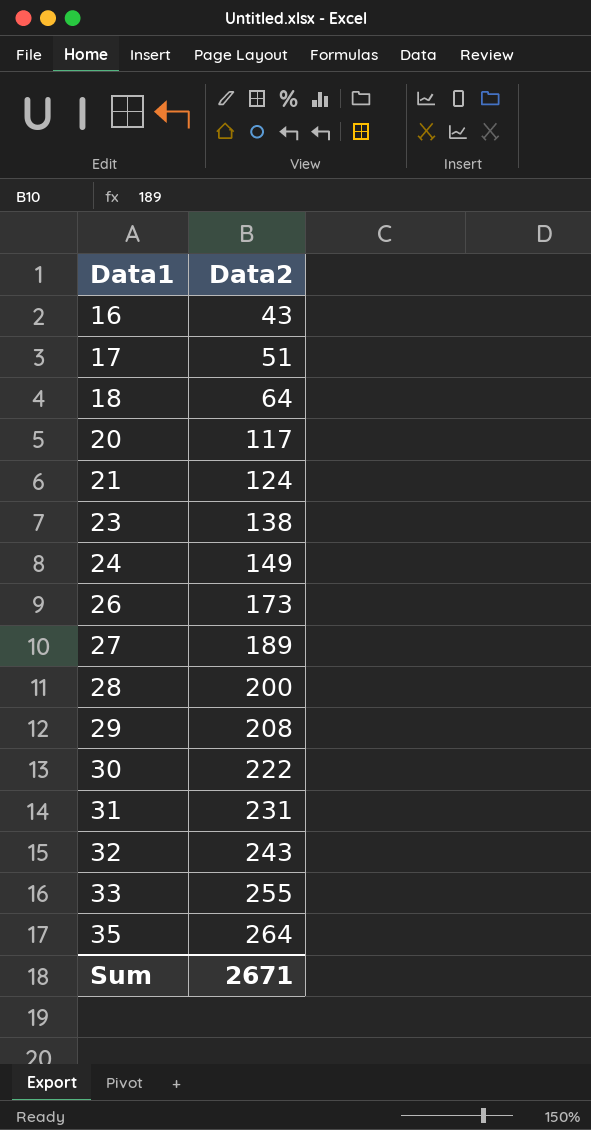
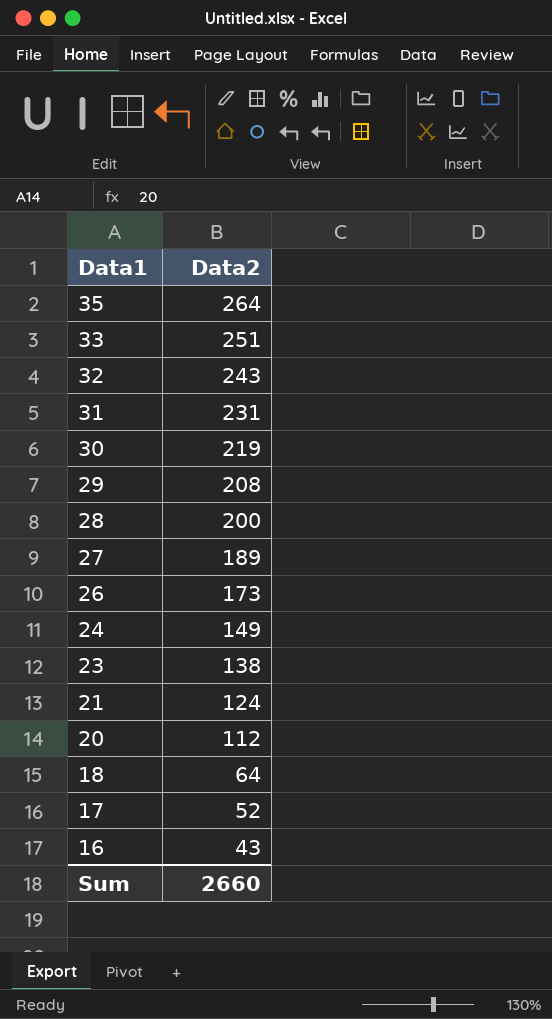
row order: Data1 ascending -> Data1 descending
33 | Data2: 255 -> 251
30 | Data2: 222 -> 219
20 | Data2: 117 -> 112
17 | Data2: 51 -> 52
Sum | Data2: 2671 -> 2660

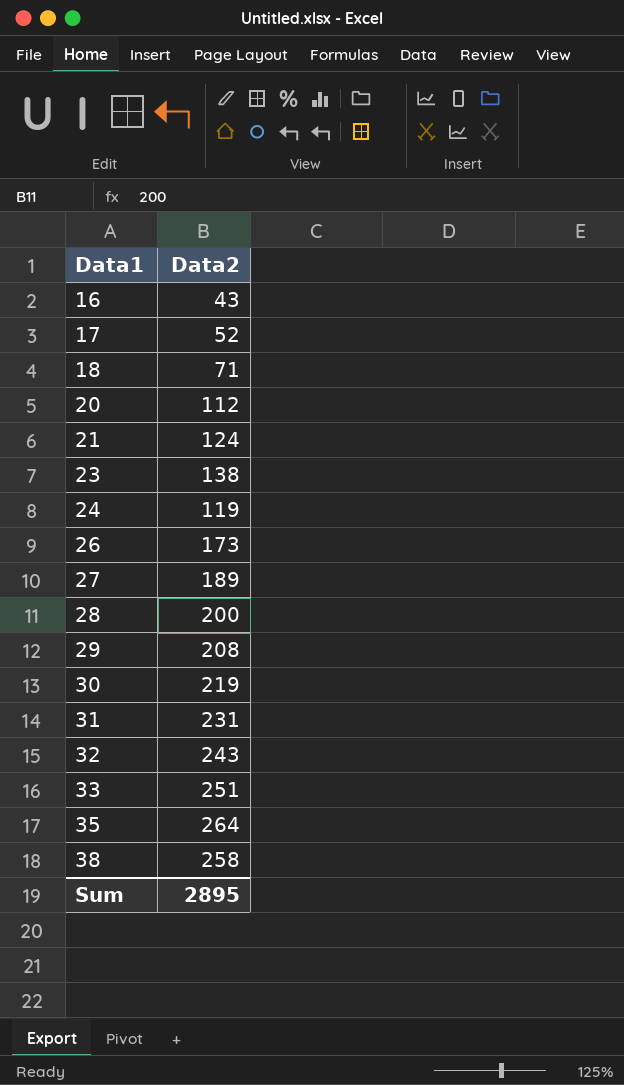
row order: Data1 descending -> Data1 ascending
18 | Data2: 64 -> 71
24 | Data2: 149 -> 119
row 38: none -> 258
Sum | Data2: 2660 -> 2895

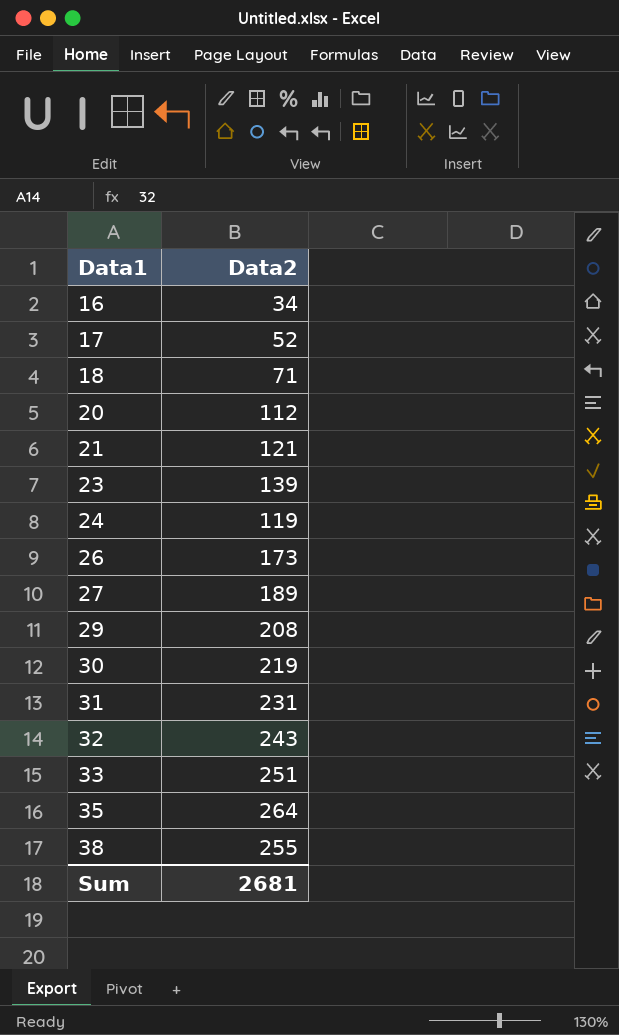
row 28: 200 -> none
16 | Data2: 43 -> 34
21 | Data2: 124 -> 121
23 | Data2: 138 -> 139
38 | Data2: 258 -> 255
Sum | Data2: 2895 -> 2681

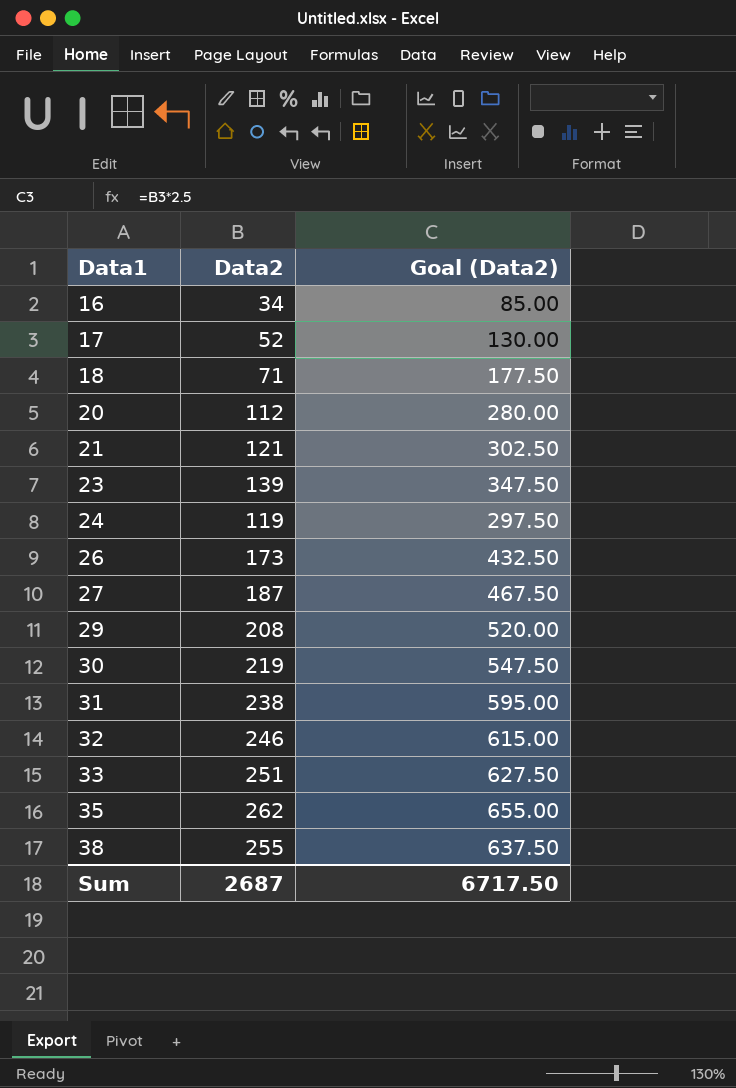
column Goal (Data2) | formula: none -> [Data2] * 2.5
27 | Data2: 189 -> 187
31 | Data2: 231 -> 238
32 | Data2: 243 -> 246
35 | Data2: 264 -> 262
Sum | Data2: 2681 -> 2687

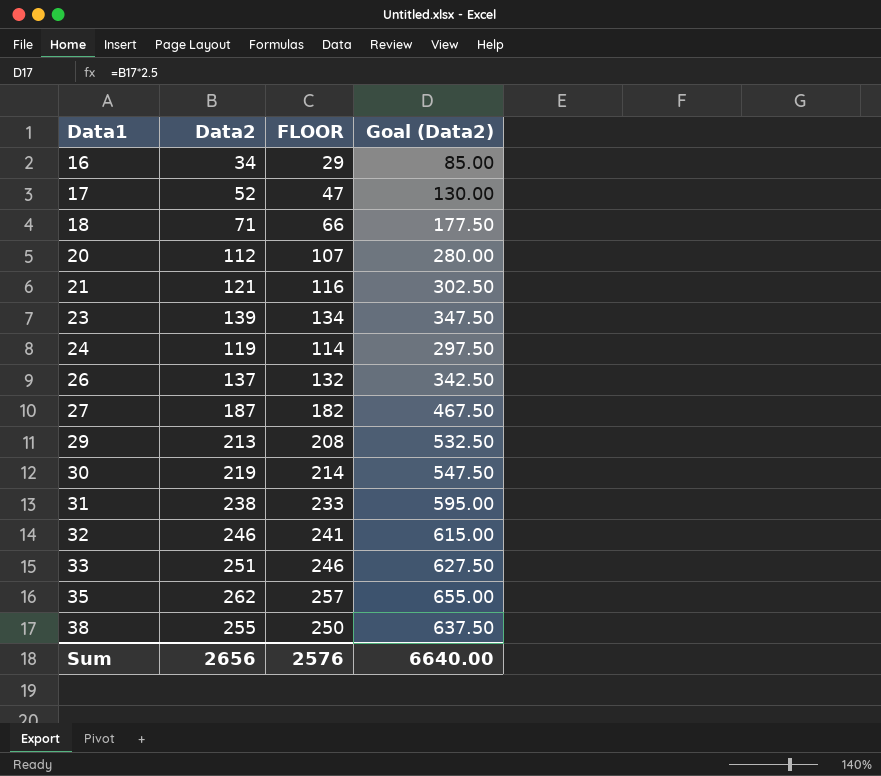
column FLOOR | formula: none -> [Data2] - 5
26 | Data2: 173 -> 137
26 | Goal (Data2): 432.50 -> 342.50
29 | Data2: 208 -> 213
29 | Goal (Data2): 520.00 -> 532.50
Sum | Data2: 2687 -> 2656
Sum | Goal (Data2): 6717.50 -> 6640.00

